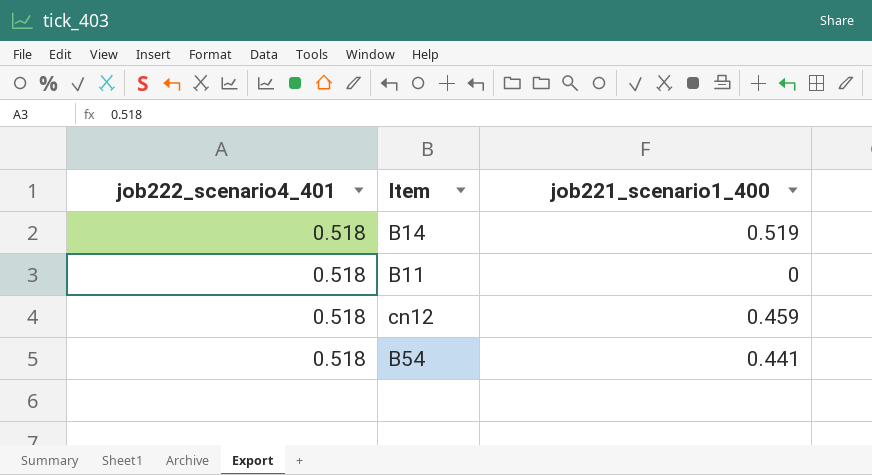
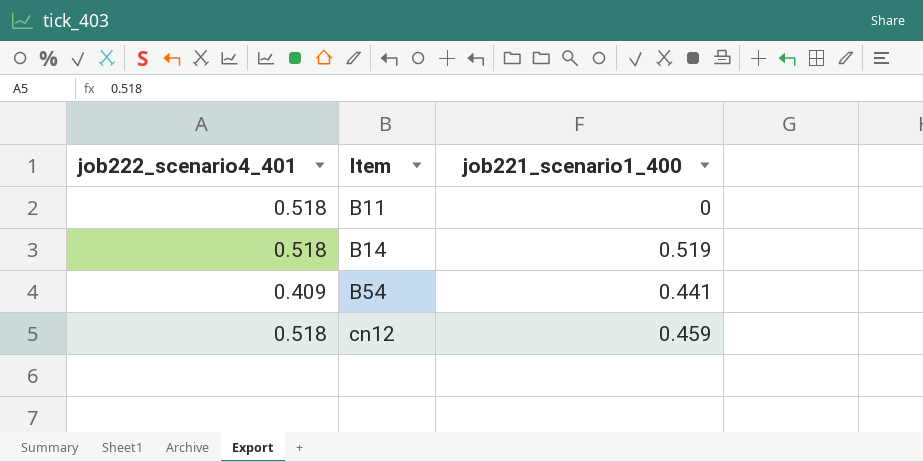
row order: none -> Item ascending
B54 | job222_scenario4_401: 0.518 -> 0.409

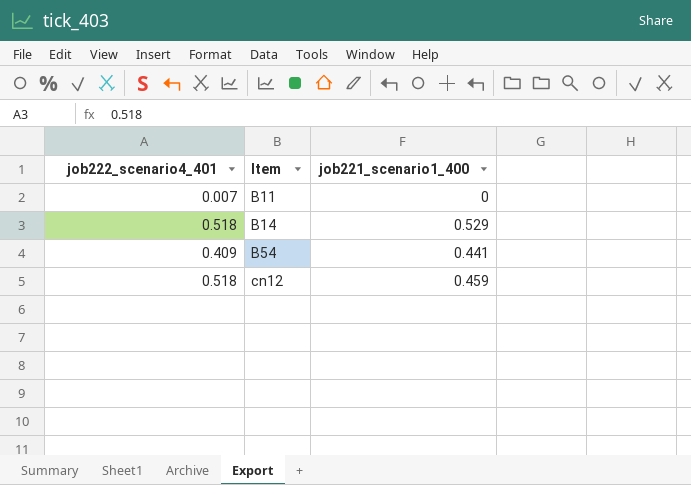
B11 | job222_scenario4_401: 0.518 -> 0.007
B14 | job221_scenario1_400: 0.519 -> 0.529

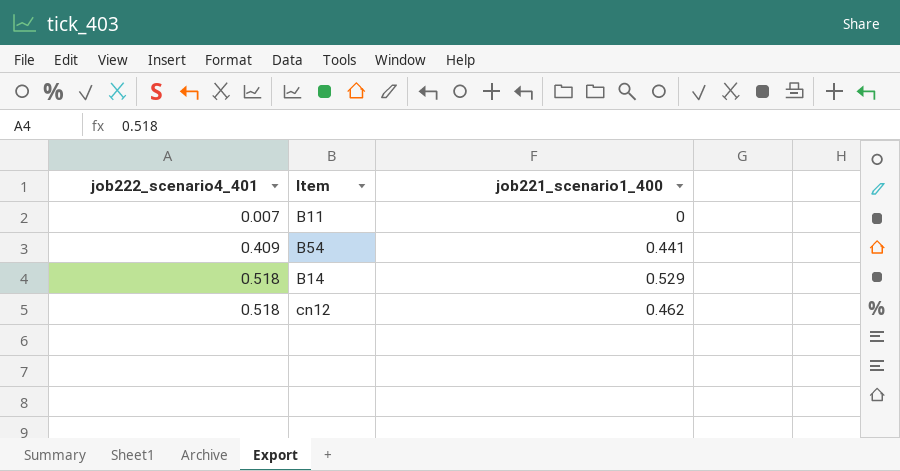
row order: Item ascending -> job222_scenario4_401 ascending
cn12 | job221_scenario1_400: 0.459 -> 0.462

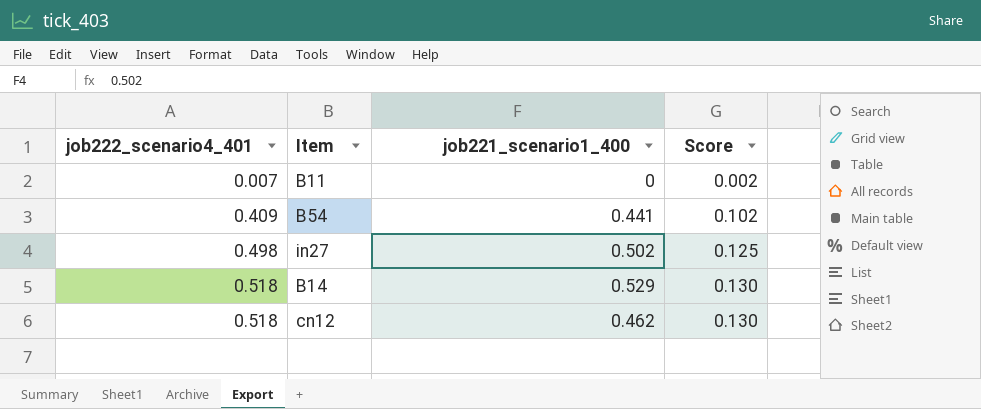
column Score | formula: none -> [job222_scenario4_401] * 0.25
row in27: none -> 0.498 | 0.502 | 0.125

